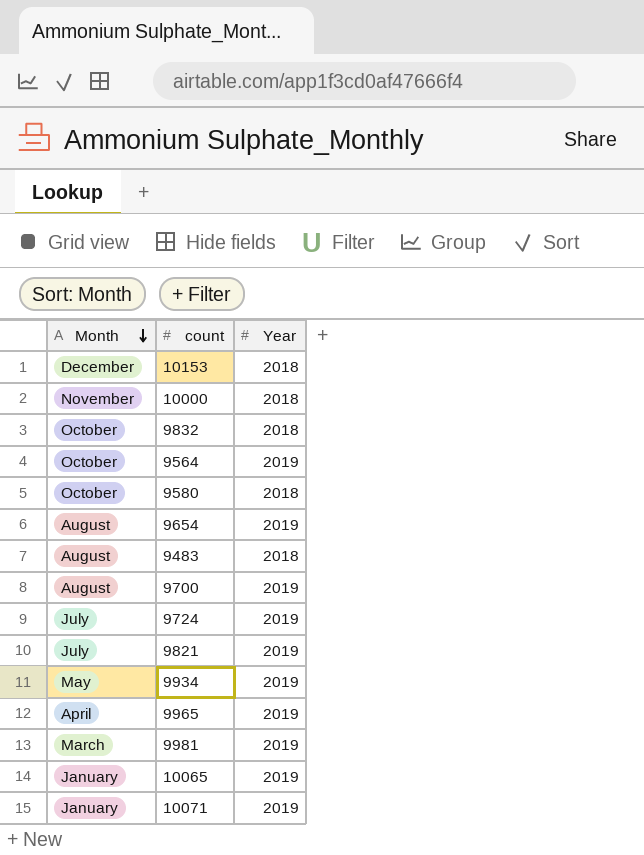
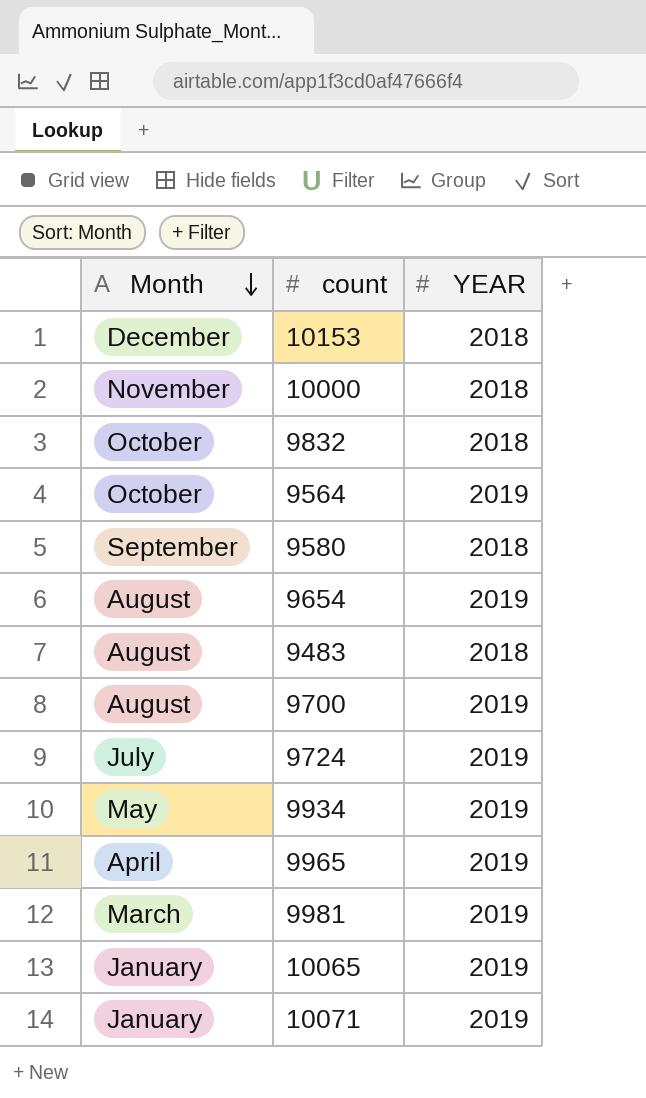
column name: Year -> YEAR
row 9821: July | 2019 -> none
9580 | Month: October -> September

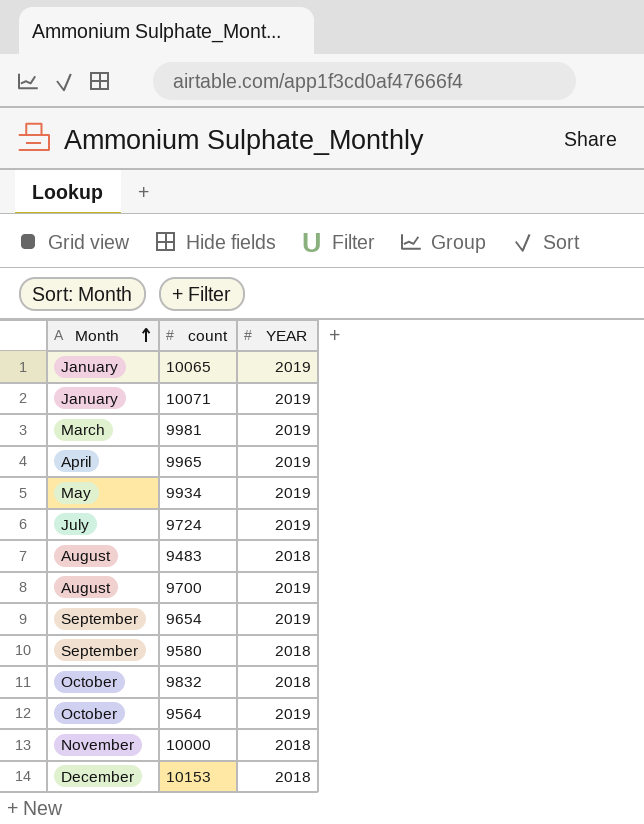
row order: Month descending -> Month ascending
9654 | Month: August -> September

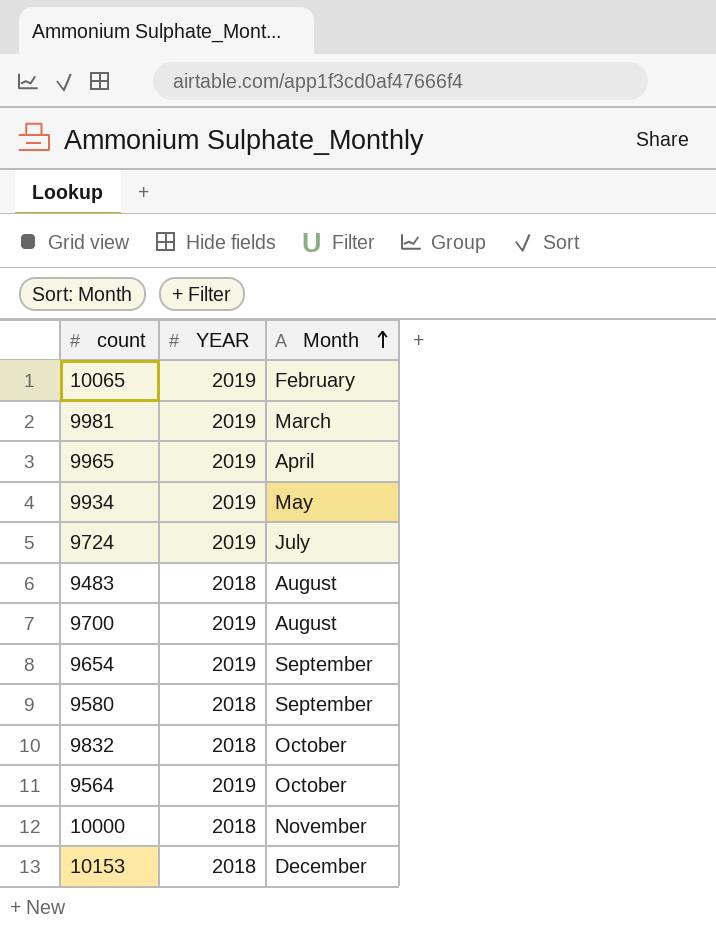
column Month | position: 1 -> 3
row 10071: January | 2019 -> none
10065 | Month: January -> February

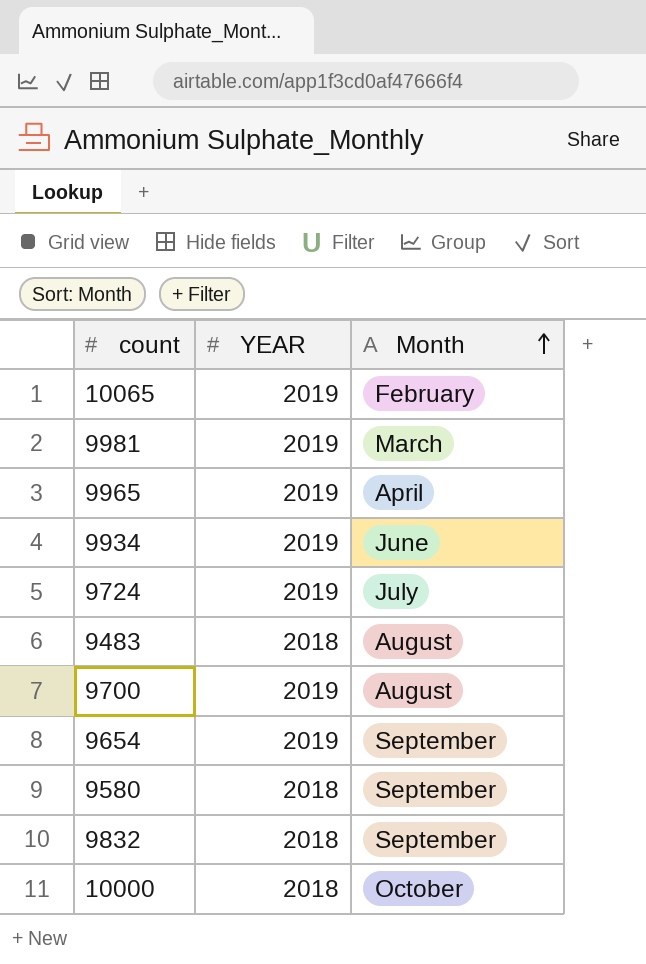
row 9564: 2019 | October -> none
row 10153: 2018 | December -> none
9934 | Month: May -> June
9832 | Month: October -> September
10000 | Month: November -> October

